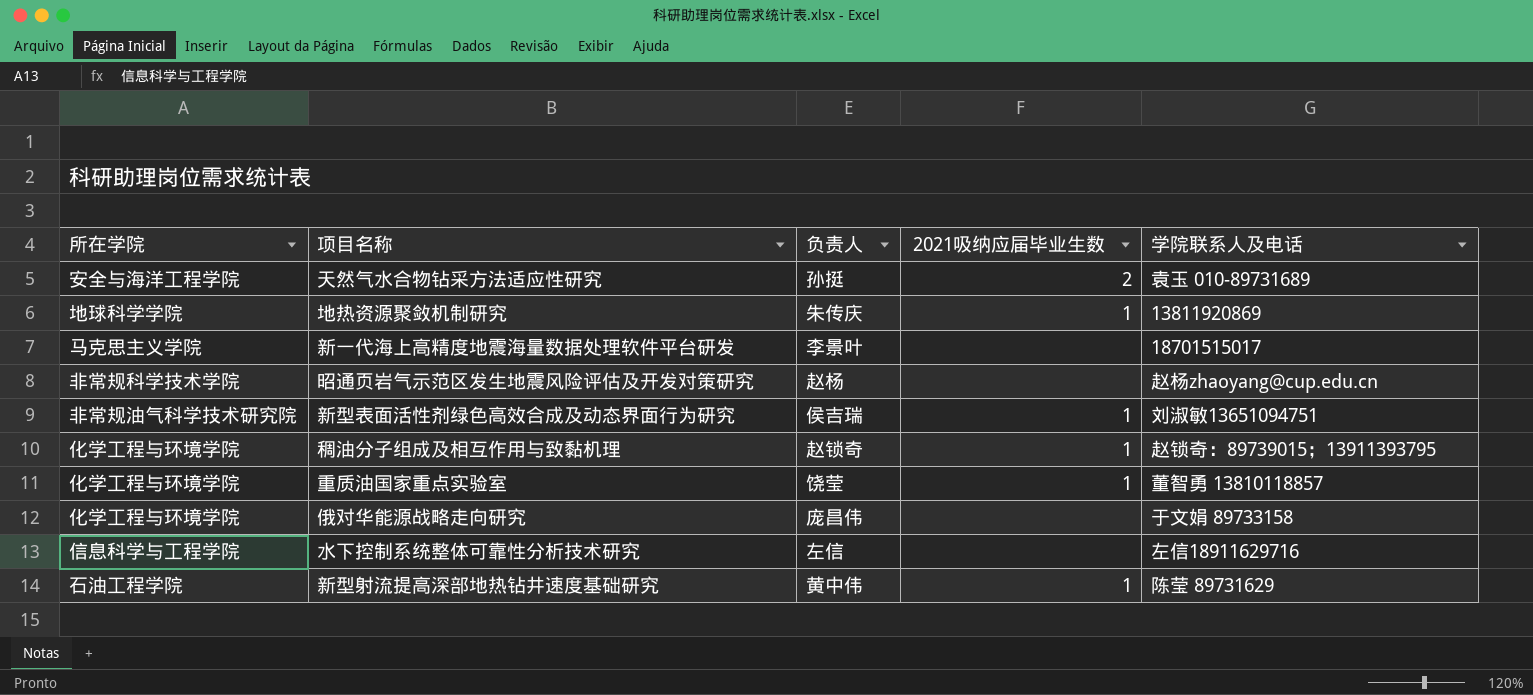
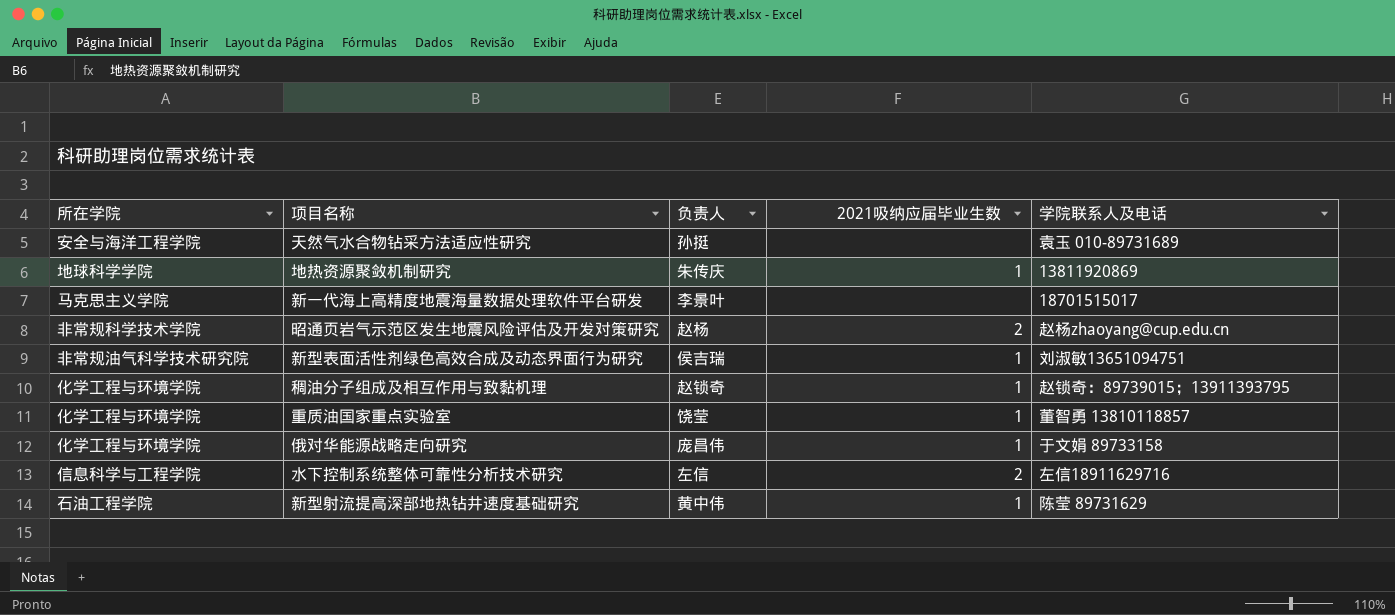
天然气水合物钻采方法适应性研究 | 2021吸纳应届毕业生数: 2 -> none
昭通页岩气示范区发生地震风险评估及开发对策研究 | 2021吸纳应届毕业生数: none -> 2
俄对华能源战略走向研究 | 2021吸纳应届毕业生数: none -> 1
水下控制系统整体可靠性分析技术研究 | 2021吸纳应届毕业生数: none -> 2

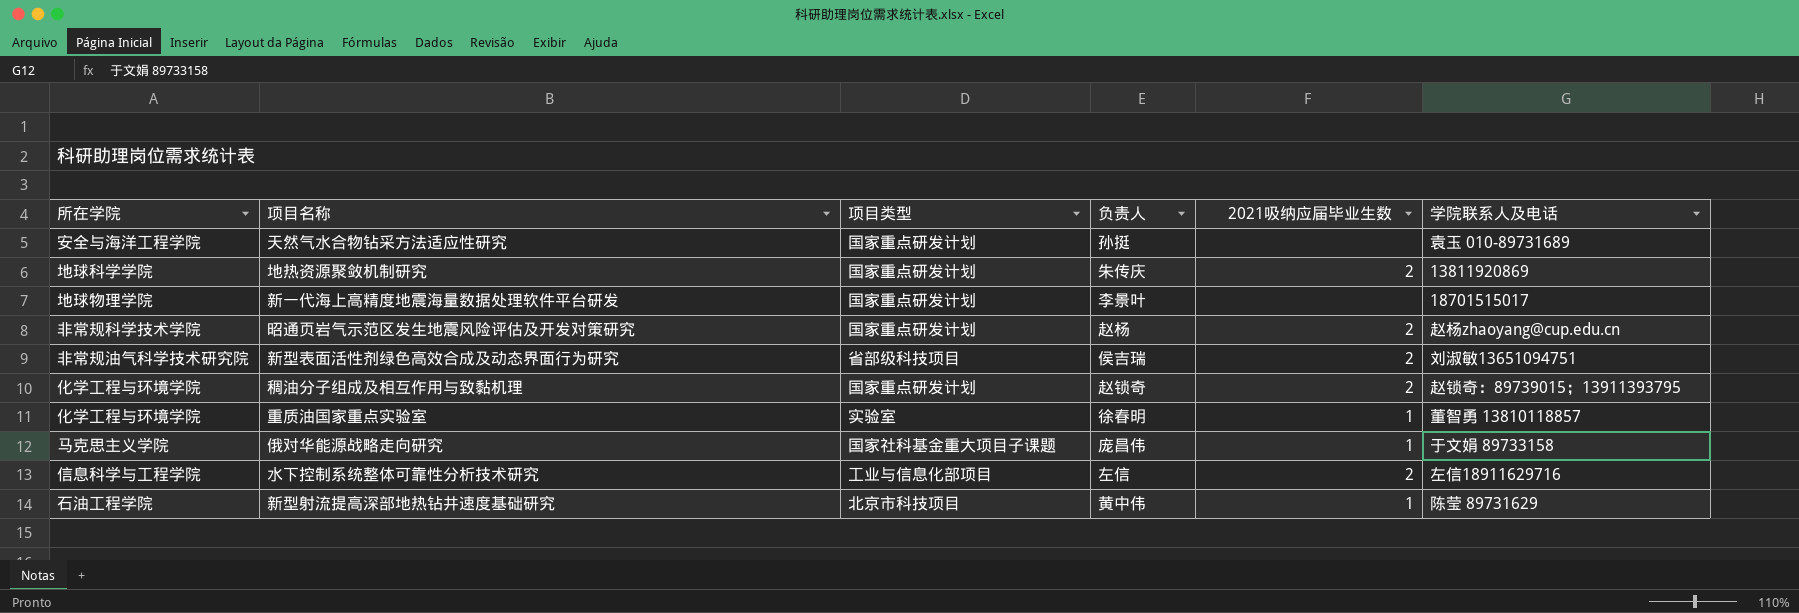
column 项目类型 | position: none -> 3
地热资源聚敛机制研究 | 2021吸纳应届毕业生数: 1 -> 2
新一代海上高精度地震海量数据处理软件平台研发 | 所在学院: 马克思主义学院 -> 地球物理学院
新型表面活性剂绿色高效合成及动态界面行为研究 | 2021吸纳应届毕业生数: 1 -> 2
稠油分子组成及相互作用与致黏机理 | 2021吸纳应届毕业生数: 1 -> 2
重质油国家重点实验室 | 负责人: 饶莹 -> 徐春明
俄对华能源战略走向研究 | 所在学院: 化学工程与环境学院 -> 马克思主义学院

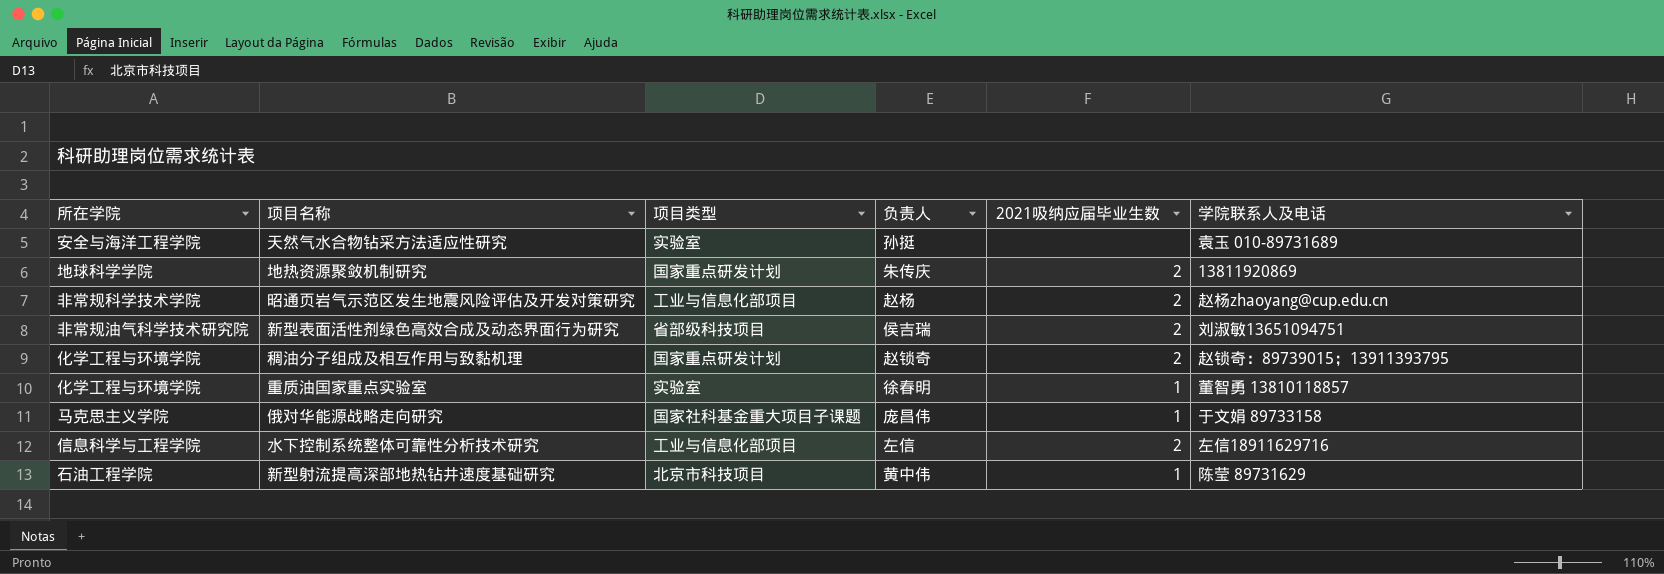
row 新一代海上高精度地震海量数据处理软件平台研发: 地球物理学院 | 国家重点研发计划 | 李景叶 | none | 18701515017 -> none
天然气水合物钻采方法适应性研究 | 项目类型: 国家重点研发计划 -> 实验室
昭通页岩气示范区发生地震风险评估及开发对策研究 | 项目类型: 国家重点研发计划 -> 工业与信息化部项目

